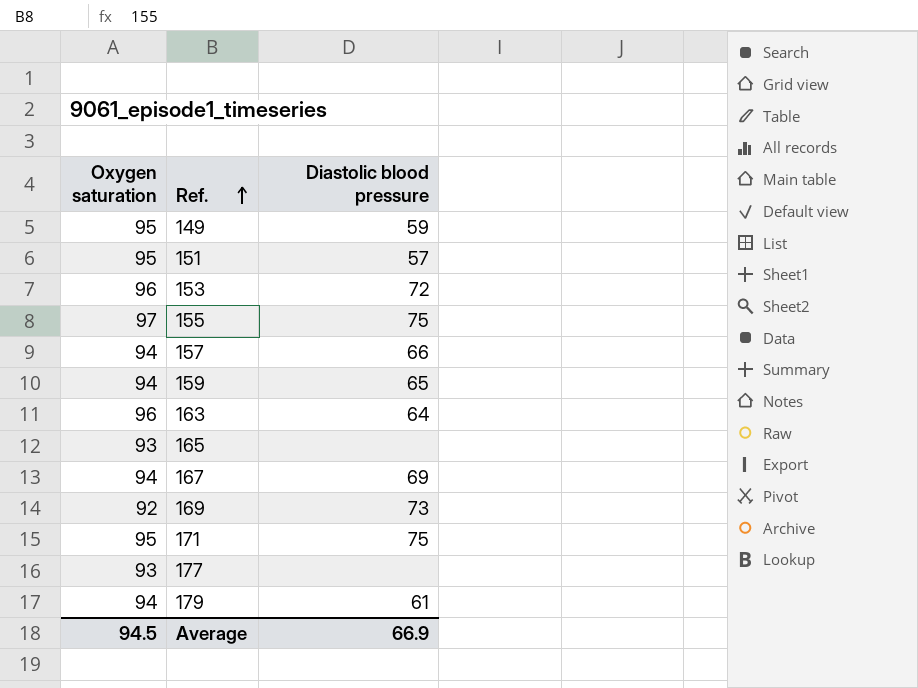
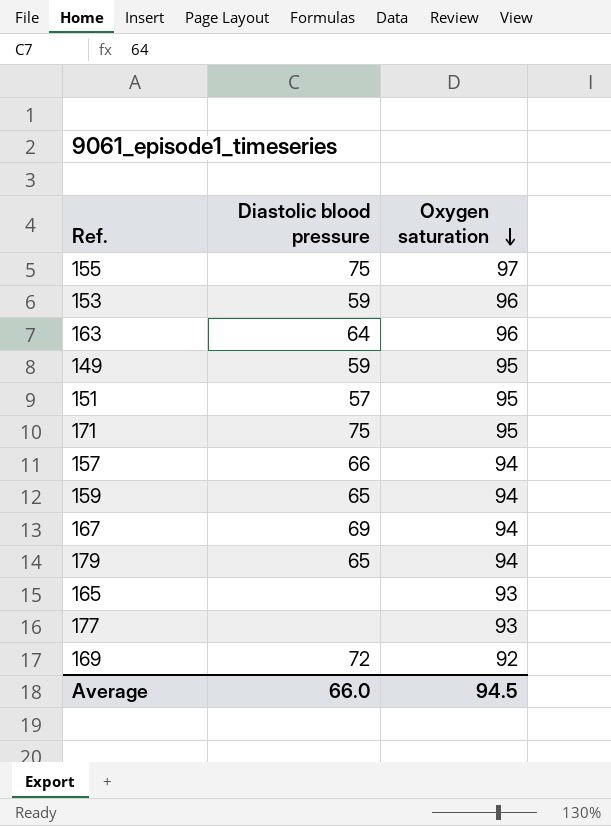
row order: Ref. ascending -> Oxygen saturation descending
column Oxygen saturation | position: 1 -> 3
153 | Diastolic blood pressure: 72 -> 59
179 | Diastolic blood pressure: 61 -> 65
169 | Diastolic blood pressure: 73 -> 72
Average | Diastolic blood pressure: 66.9 -> 66.0

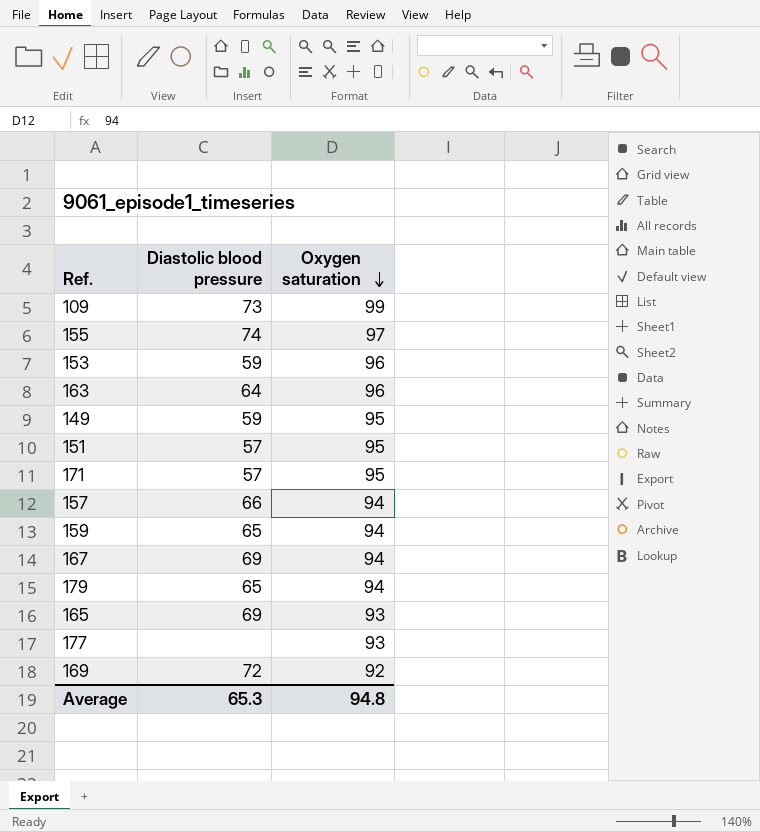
row 109: none -> 73 | 99
155 | Diastolic blood pressure: 75 -> 74
171 | Diastolic blood pressure: 75 -> 57
165 | Diastolic blood pressure: none -> 69
Average | Diastolic blood pressure: 66.0 -> 65.3
Average | Oxygen saturation: 94.5 -> 94.8

